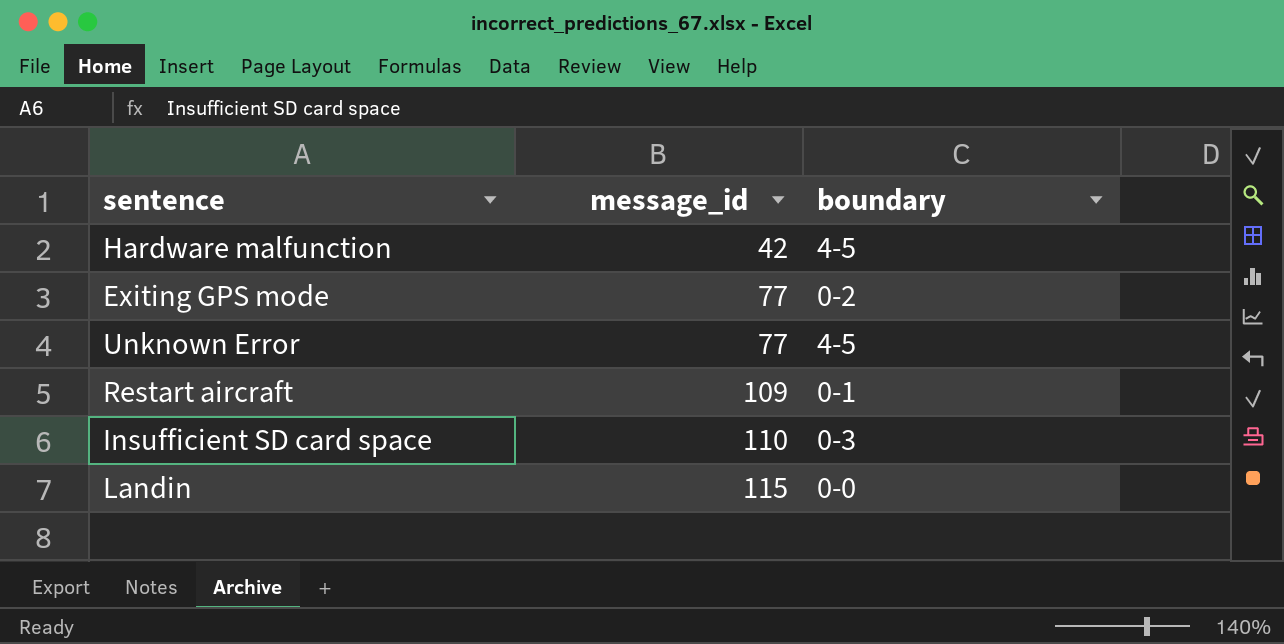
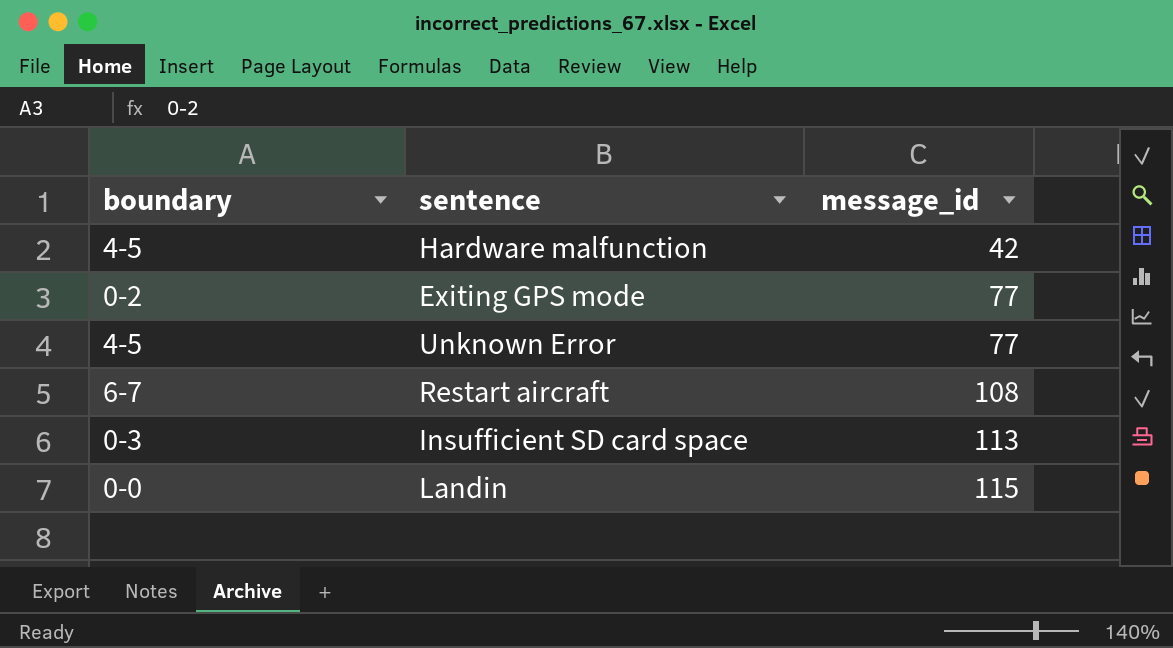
column boundary | position: 3 -> 1
Restart aircraft | boundary: 0-1 -> 6-7
Restart aircraft | message_id: 109 -> 108
Insufficient SD card space | message_id: 110 -> 113

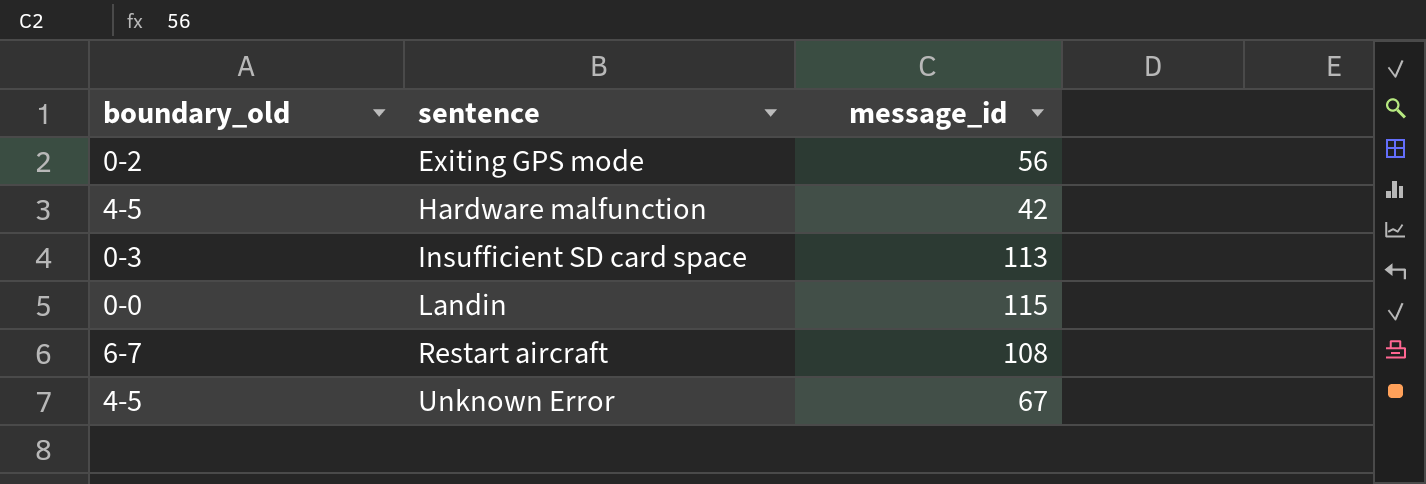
row order: message_id ascending -> sentence ascending
column name: boundary -> boundary_old
Exiting GPS mode | message_id: 77 -> 56
Unknown Error | message_id: 77 -> 67

